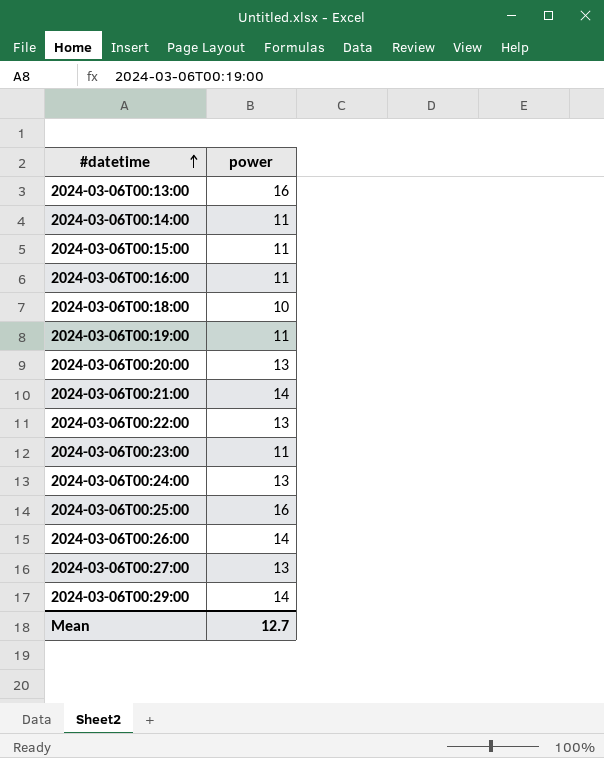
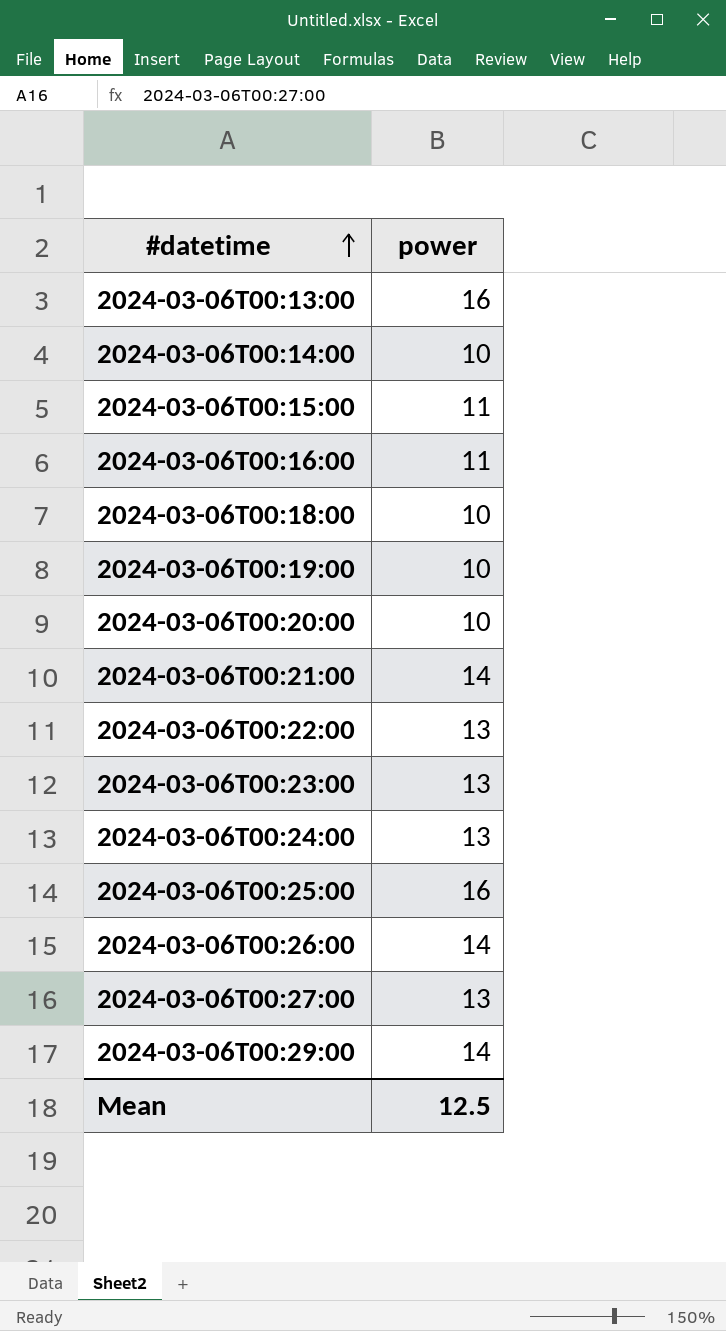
2024-03-06T00:14:00 | power: 11 -> 10
2024-03-06T00:19:00 | power: 11 -> 10
2024-03-06T00:20:00 | power: 13 -> 10
2024-03-06T00:23:00 | power: 11 -> 13
Mean | power: 12.7 -> 12.5

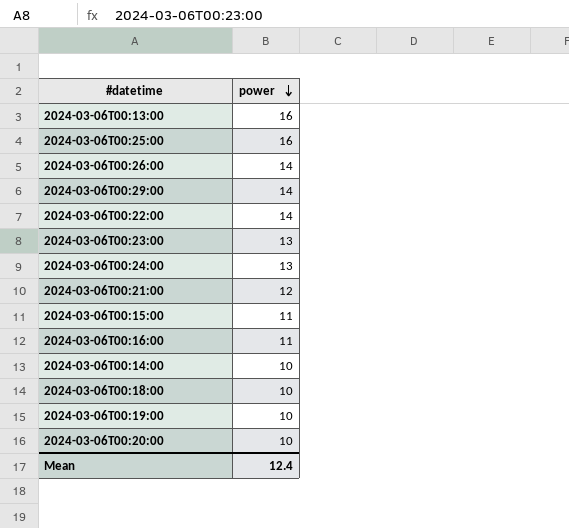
row order: #datetime ascending -> power descending
row 2024-03-06T00:27:00: 13 -> none
2024-03-06T00:22:00 | power: 13 -> 14
2024-03-06T00:21:00 | power: 14 -> 12
Mean | power: 12.5 -> 12.4

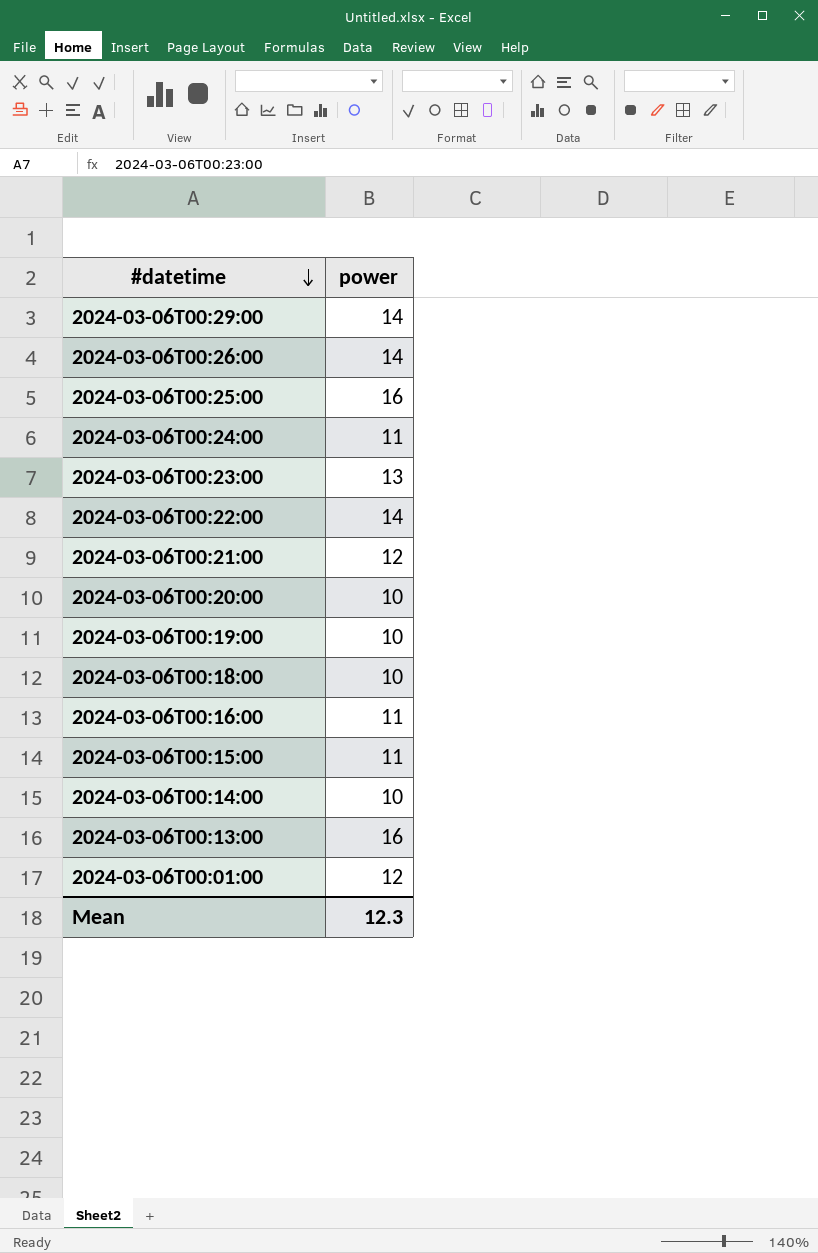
row order: power descending -> #datetime descending
2024-03-06T00:24:00 | power: 13 -> 11
row 2024-03-06T00:01:00: none -> 12
Mean | power: 12.4 -> 12.3

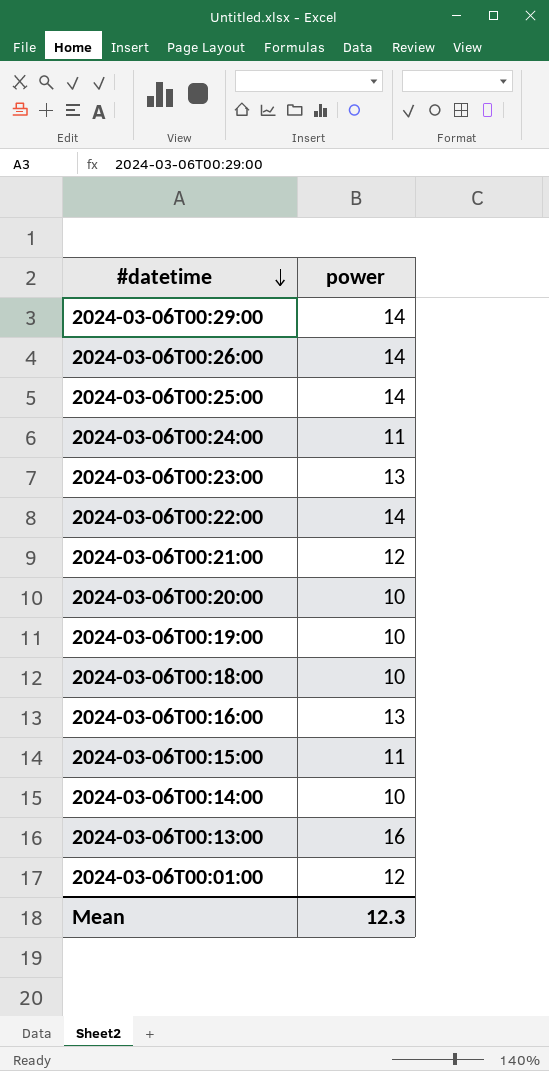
2024-03-06T00:25:00 | power: 16 -> 14
2024-03-06T00:16:00 | power: 11 -> 13

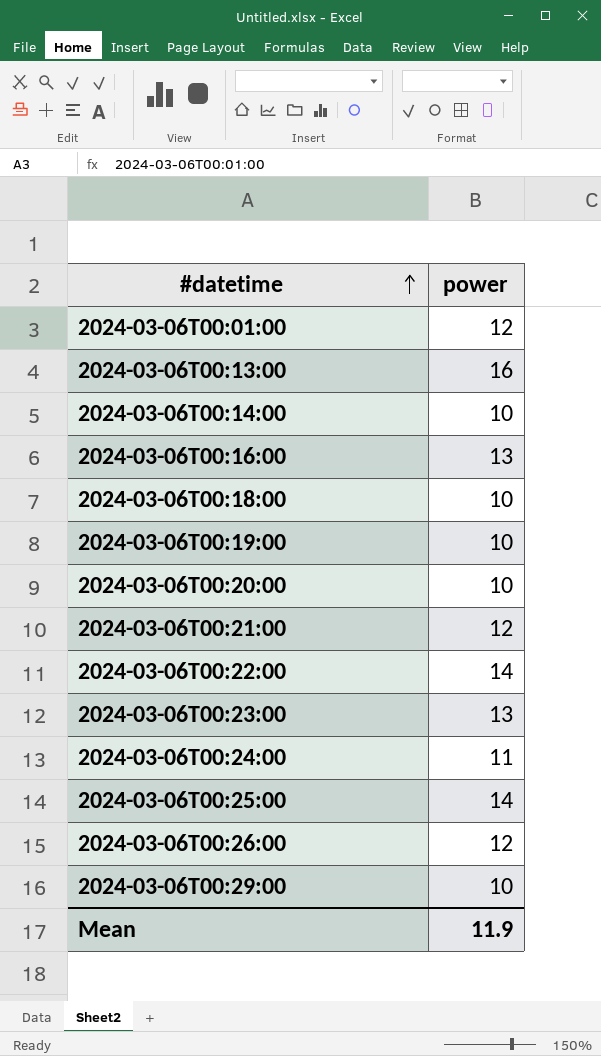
row order: #datetime descending -> #datetime ascending
row 2024-03-06T00:15:00: 11 -> none
2024-03-06T00:26:00 | power: 14 -> 12
2024-03-06T00:29:00 | power: 14 -> 10
Mean | power: 12.3 -> 11.9

